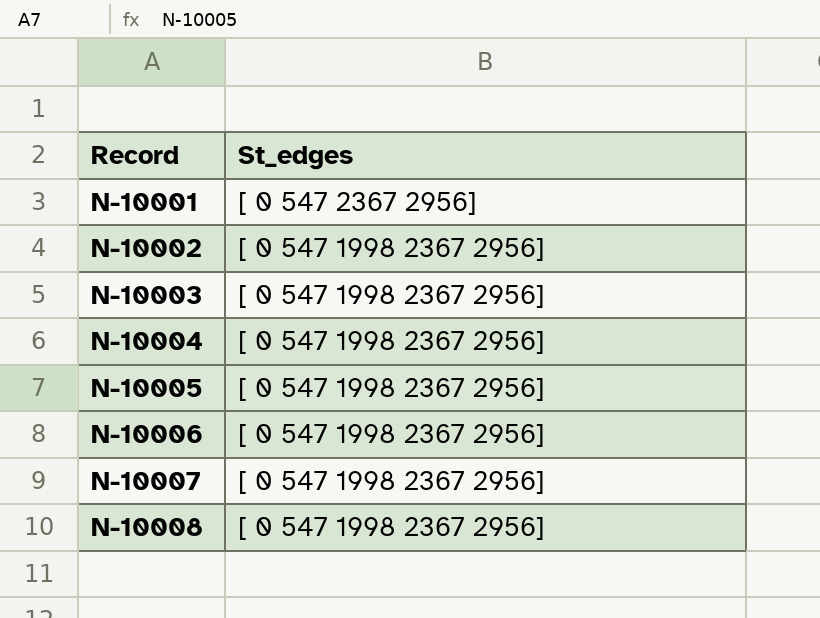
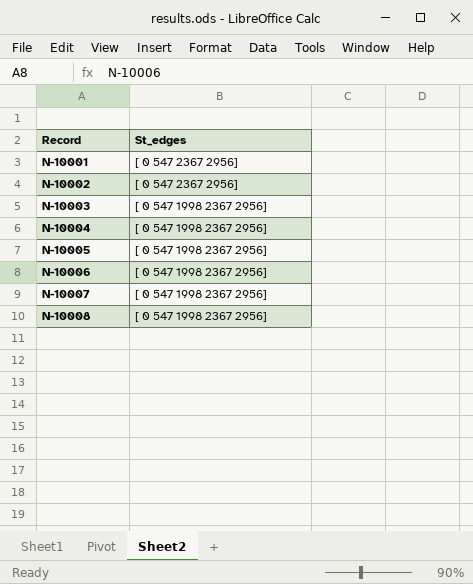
N-10002 | St_edges: [ 0 547 1998 2367 2956] -> [ 0 547 2367 2956]

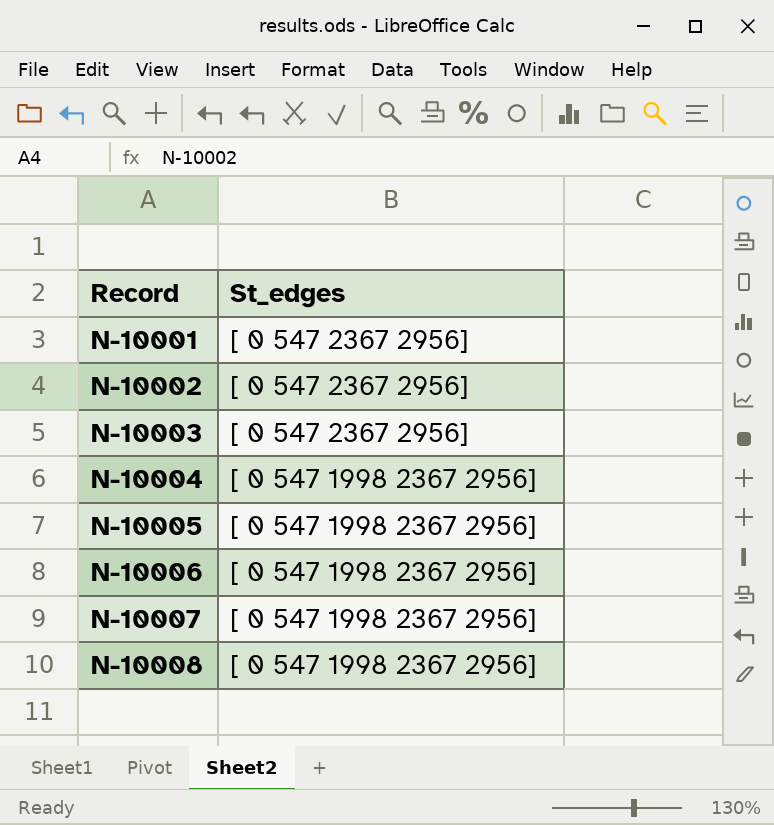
N-10003 | St_edges: [ 0 547 1998 2367 2956] -> [ 0 547 2367 2956]

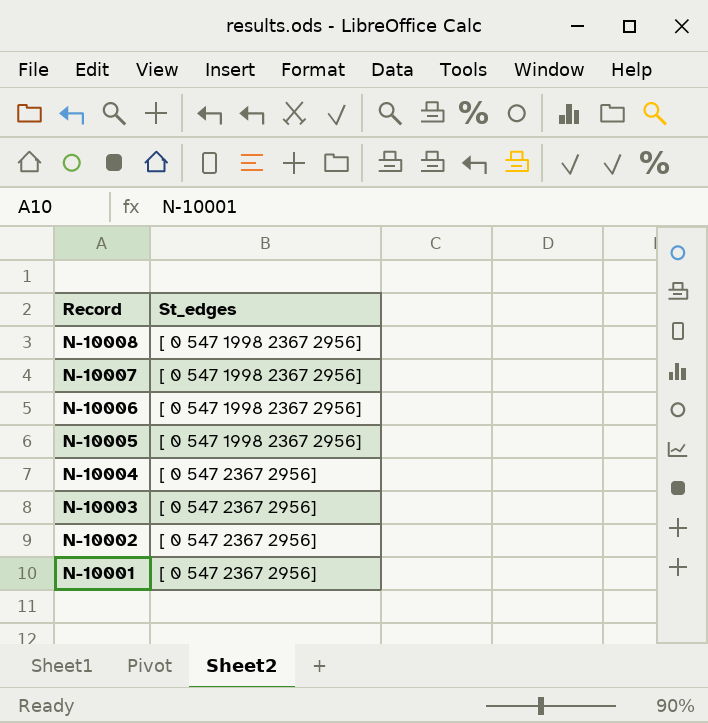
row order: Record ascending -> Record descending
N-10004 | St_edges: [ 0 547 1998 2367 2956] -> [ 0 547 2367 2956]

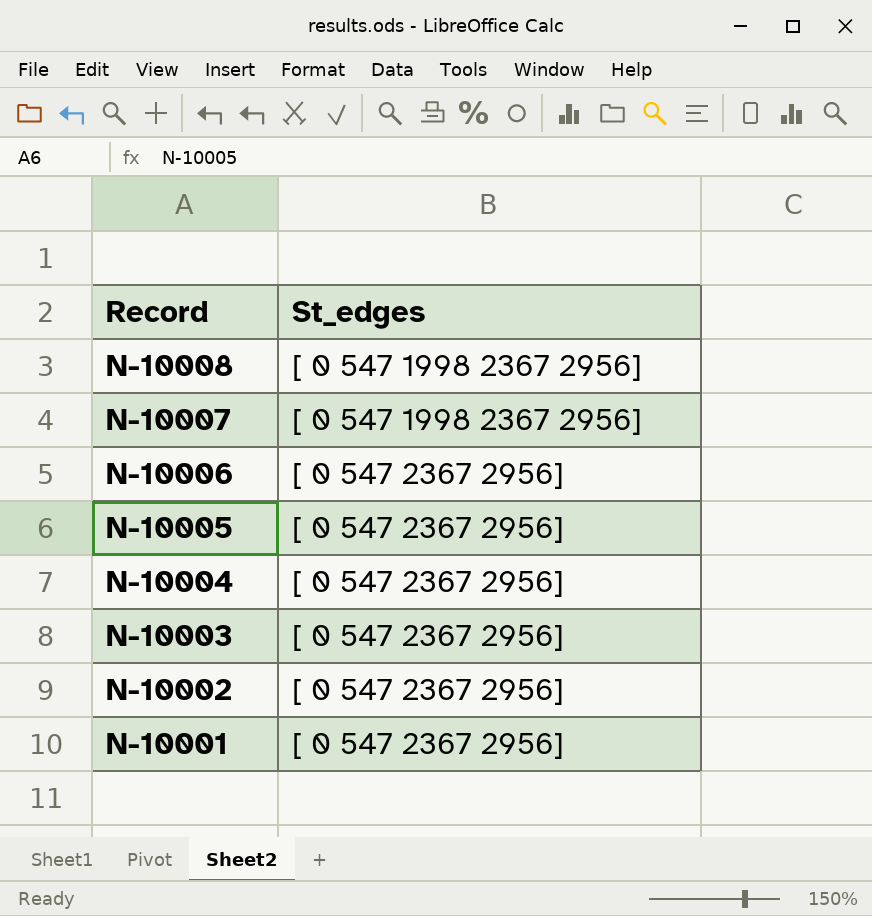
N-10006 | St_edges: [ 0 547 1998 2367 2956] -> [ 0 547 2367 2956]
N-10005 | St_edges: [ 0 547 1998 2367 2956] -> [ 0 547 2367 2956]

